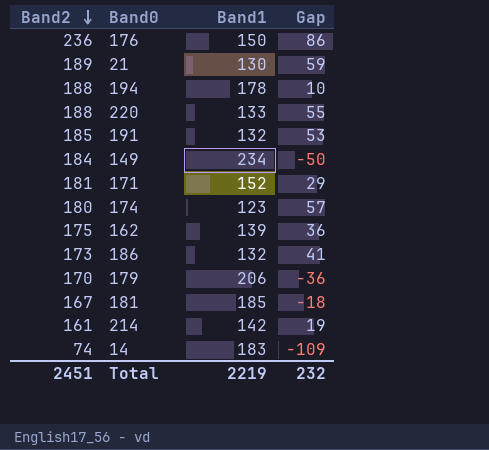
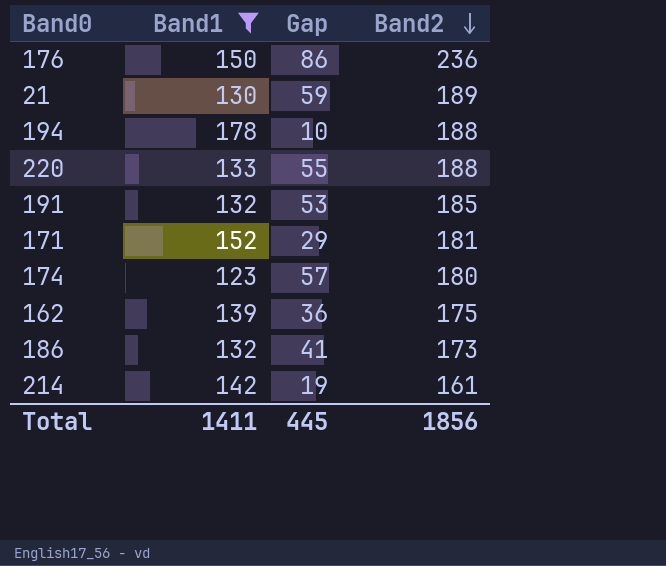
filter: none -> Band1 <= 178
column Band2 | position: 1 -> 4
Total | Band1: 2219 -> 1411
Total | Gap: 232 -> 445
Total | Band2: 2451 -> 1856

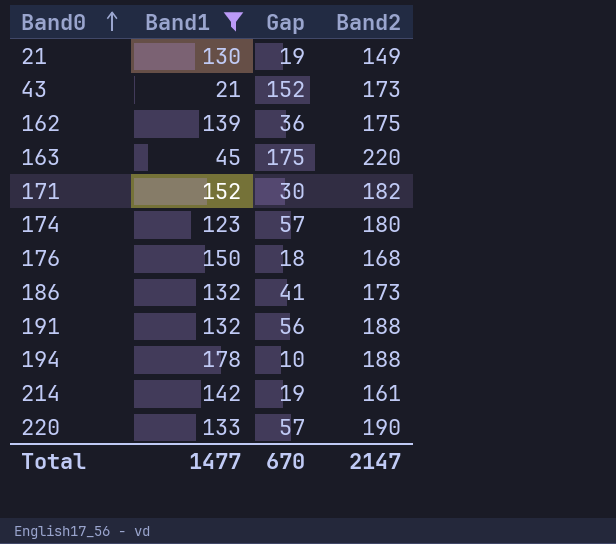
row order: Band2 descending -> Band0 ascending
21 | Gap: 59 -> 19
21 | Band2: 189 -> 149
row 43: none -> 21 | 152 | 173
row 163: none -> 45 | 175 | 220
171 | Gap: 29 -> 30
171 | Band2: 181 -> 182
176 | Gap: 86 -> 18
176 | Band2: 236 -> 168
191 | Gap: 53 -> 56
191 | Band2: 185 -> 188
220 | Gap: 55 -> 57
220 | Band2: 188 -> 190
Total | Band1: 1411 -> 1477
Total | Gap: 445 -> 670
Total | Band2: 1856 -> 2147

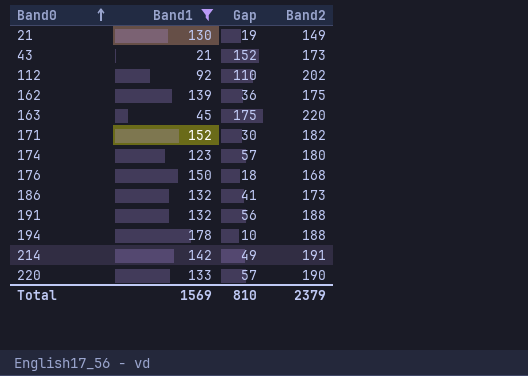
row 112: none -> 92 | 110 | 202
214 | Gap: 19 -> 49
214 | Band2: 161 -> 191
Total | Band1: 1477 -> 1569
Total | Gap: 670 -> 810
Total | Band2: 2147 -> 2379

